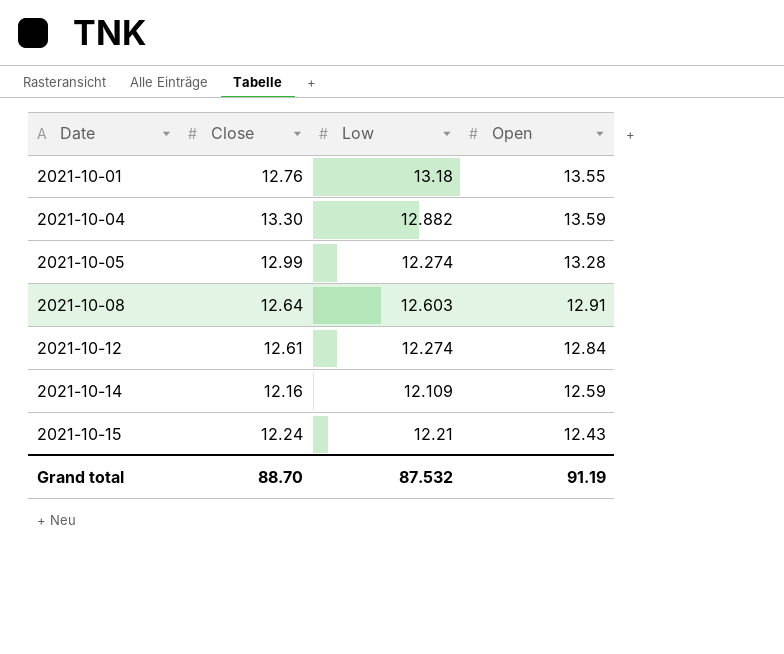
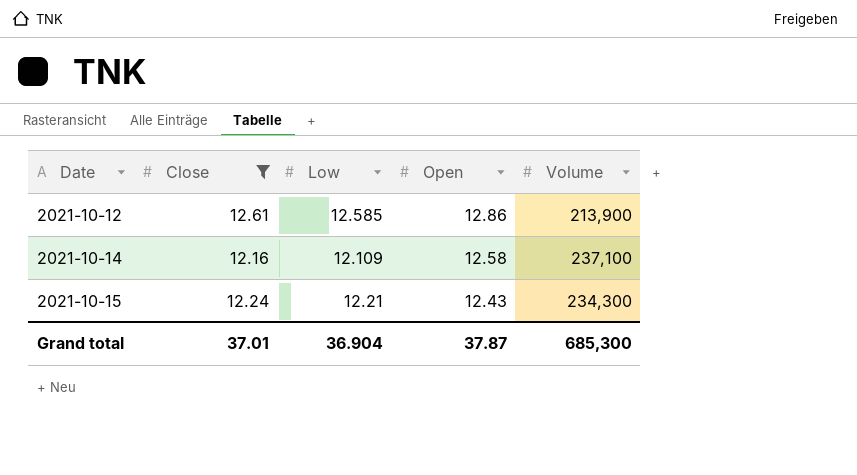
filter: none -> Close <= 12.61
column Volume | position: none -> 5
2021-10-12 | Low: 12.274 -> 12.585
2021-10-12 | Open: 12.84 -> 12.86
2021-10-14 | Open: 12.59 -> 12.58
Grand total | Close: 88.70 -> 37.01
Grand total | Low: 87.532 -> 36.904
Grand total | Open: 91.19 -> 37.87

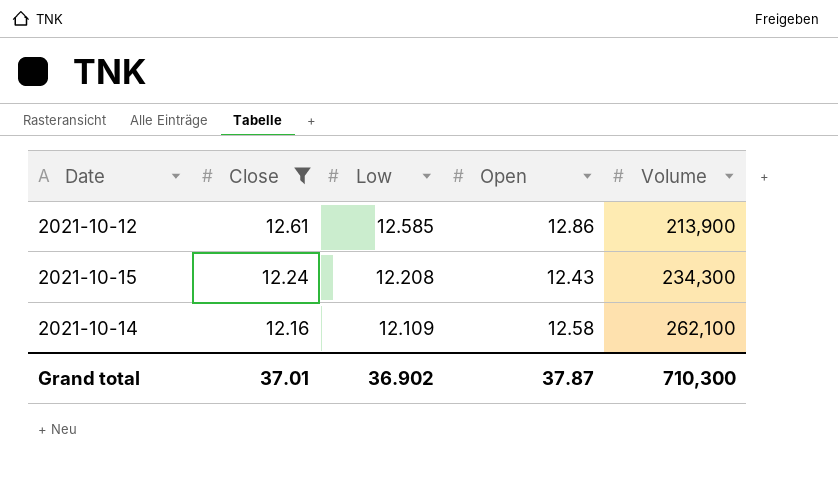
row order: Date ascending -> Close descending
2021-10-15 | Low: 12.21 -> 12.208
2021-10-14 | Volume: 237,100 -> 262,100
Grand total | Low: 36.904 -> 36.902
Grand total | Volume: 685,300 -> 710,300

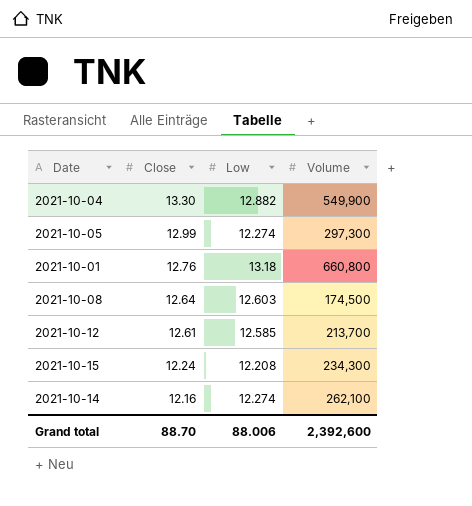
filter: Close <= 12.61 -> none
column Open | position: 4 -> none
2021-10-12 | Volume: 213,900 -> 213,700
2021-10-14 | Low: 12.109 -> 12.274
Grand total | Close: 37.01 -> 88.70
Grand total | Low: 36.902 -> 88.006
Grand total | Volume: 710,300 -> 2,392,600

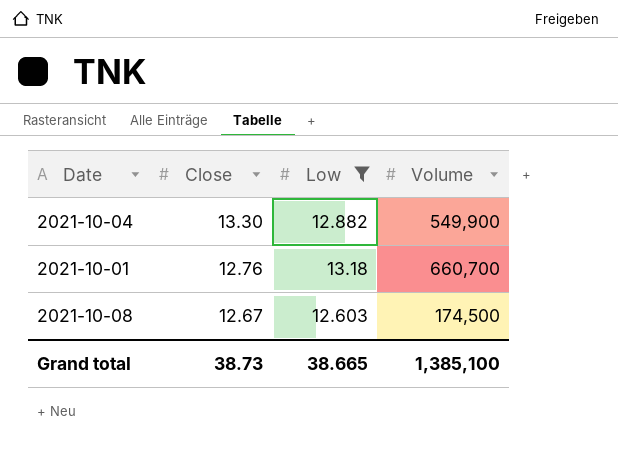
filter: none -> Low >= 12.603
2021-10-01 | Volume: 660,800 -> 660,700
2021-10-08 | Close: 12.64 -> 12.67
Grand total | Close: 88.70 -> 38.73
Grand total | Low: 88.006 -> 38.665
Grand total | Volume: 2,392,600 -> 1,385,100

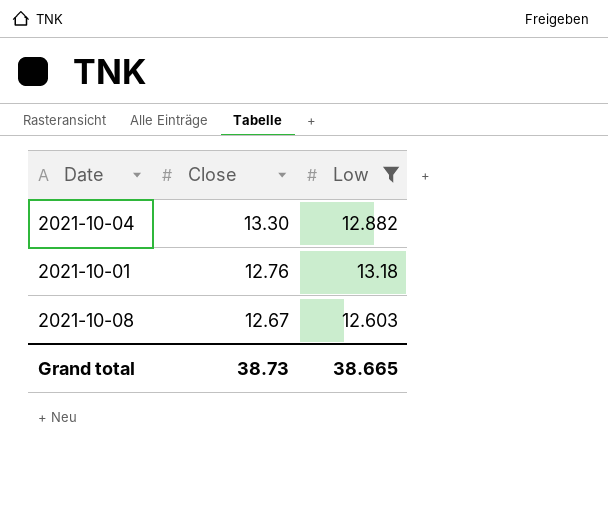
column Volume | position: 4 -> none

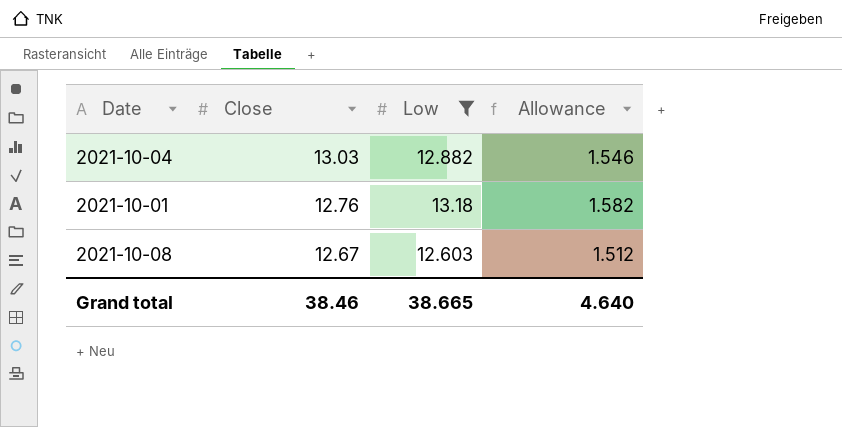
column Allowance | formula: none -> [Low] * 0.12
2021-10-04 | Close: 13.30 -> 13.03
Grand total | Close: 38.73 -> 38.46

